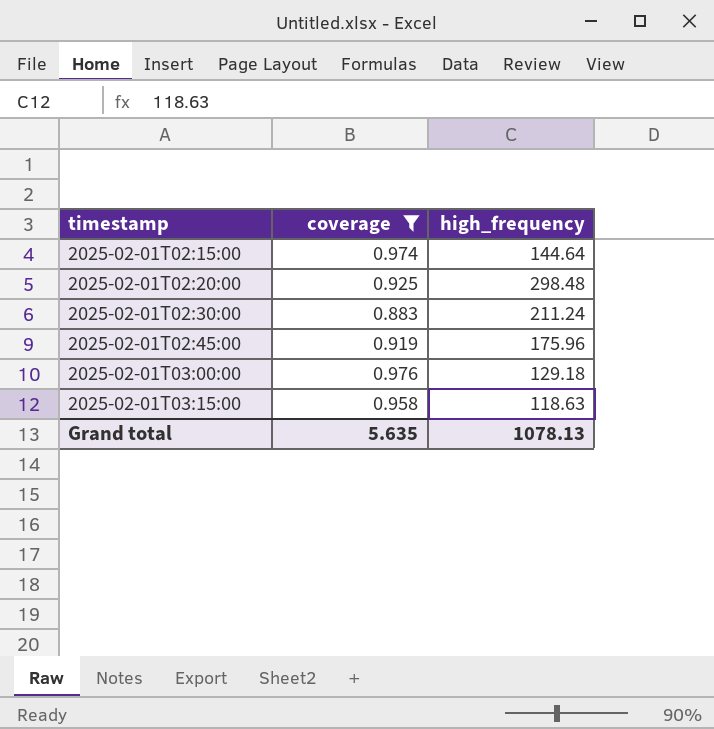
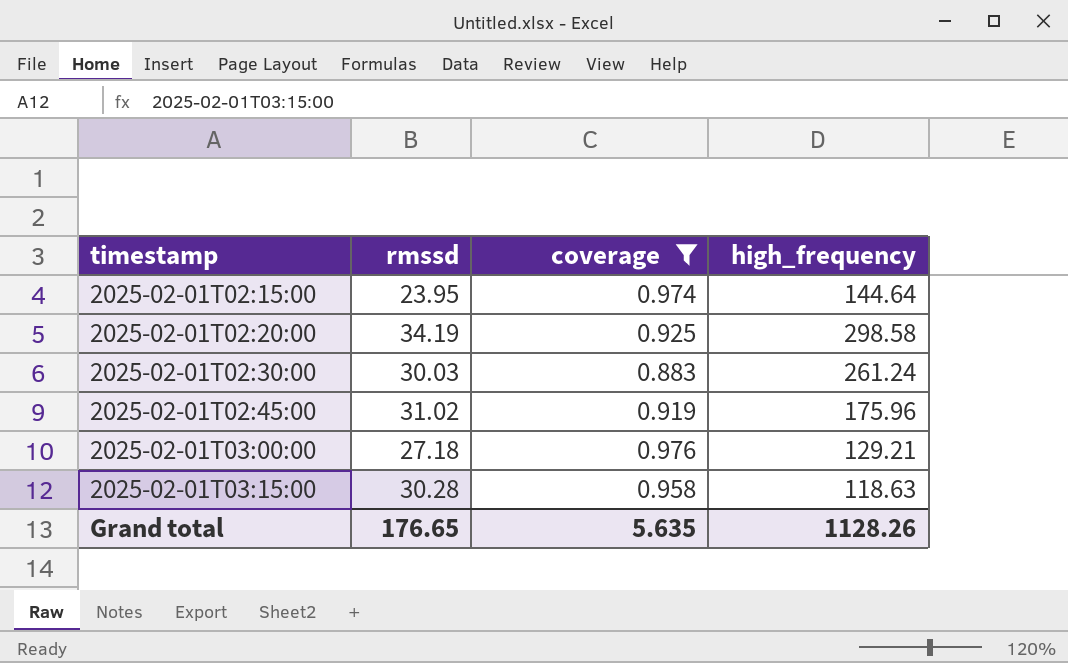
column rmssd | position: none -> 2
2025-02-01T02:20:00 | high_frequency: 298.48 -> 298.58
2025-02-01T02:30:00 | high_frequency: 211.24 -> 261.24
2025-02-01T03:00:00 | high_frequency: 129.18 -> 129.21
Grand total | high_frequency: 1078.13 -> 1128.26

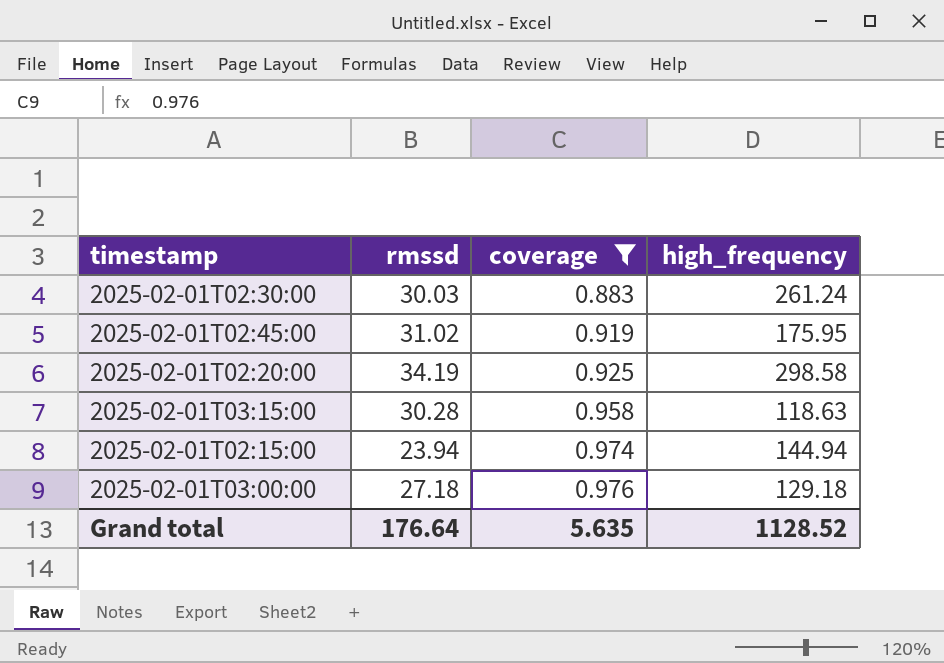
row order: timestamp ascending -> coverage ascending
2025-02-01T02:45:00 | high_frequency: 175.96 -> 175.95
2025-02-01T02:15:00 | rmssd: 23.95 -> 23.94
2025-02-01T02:15:00 | high_frequency: 144.64 -> 144.94
2025-02-01T03:00:00 | high_frequency: 129.21 -> 129.18
Grand total | rmssd: 176.65 -> 176.64
Grand total | high_frequency: 1128.26 -> 1128.52

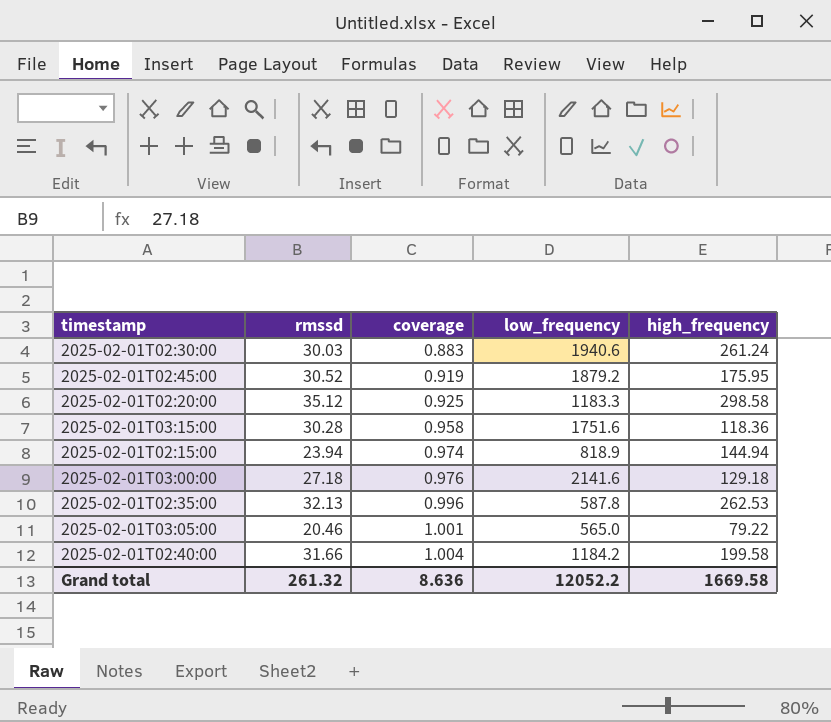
filter: coverage <= 0.976 -> none
column low_frequency | position: none -> 4
2025-02-01T02:45:00 | rmssd: 31.02 -> 30.52
2025-02-01T02:20:00 | rmssd: 34.19 -> 35.12
2025-02-01T03:15:00 | high_frequency: 118.63 -> 118.36
Grand total | rmssd: 176.64 -> 261.32
Grand total | coverage: 5.635 -> 8.636
Grand total | high_frequency: 1128.52 -> 1669.58

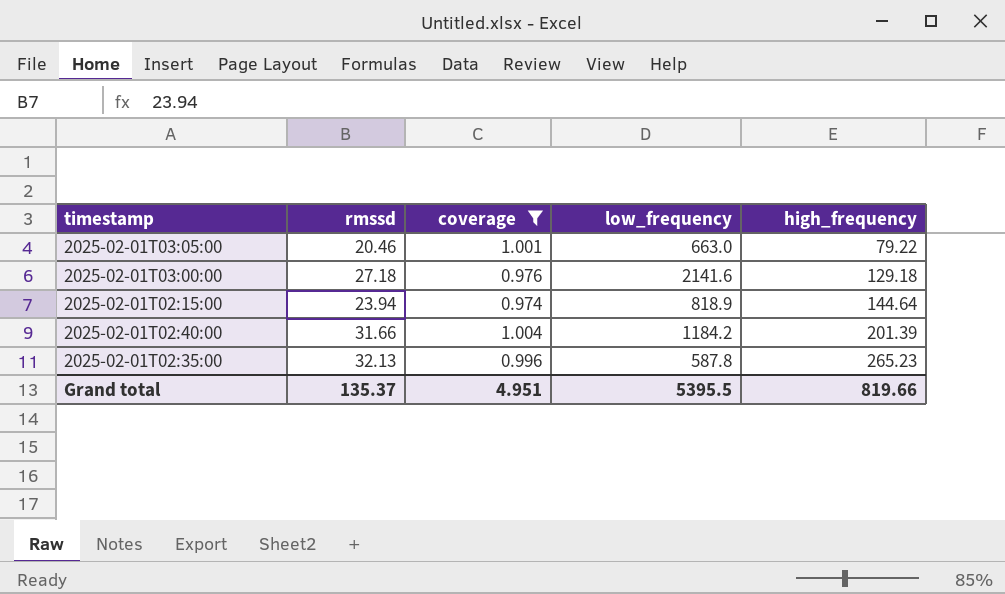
filter: none -> coverage >= 0.974
row order: coverage ascending -> high_frequency ascending
2025-02-01T03:05:00 | low_frequency: 565.0 -> 663.0
2025-02-01T02:15:00 | high_frequency: 144.94 -> 144.64
2025-02-01T02:40:00 | high_frequency: 199.58 -> 201.39
2025-02-01T02:35:00 | high_frequency: 262.53 -> 265.23
Grand total | rmssd: 261.32 -> 135.37
Grand total | coverage: 8.636 -> 4.951
Grand total | low_frequency: 12052.2 -> 5395.5
Grand total | high_frequency: 1669.58 -> 819.66

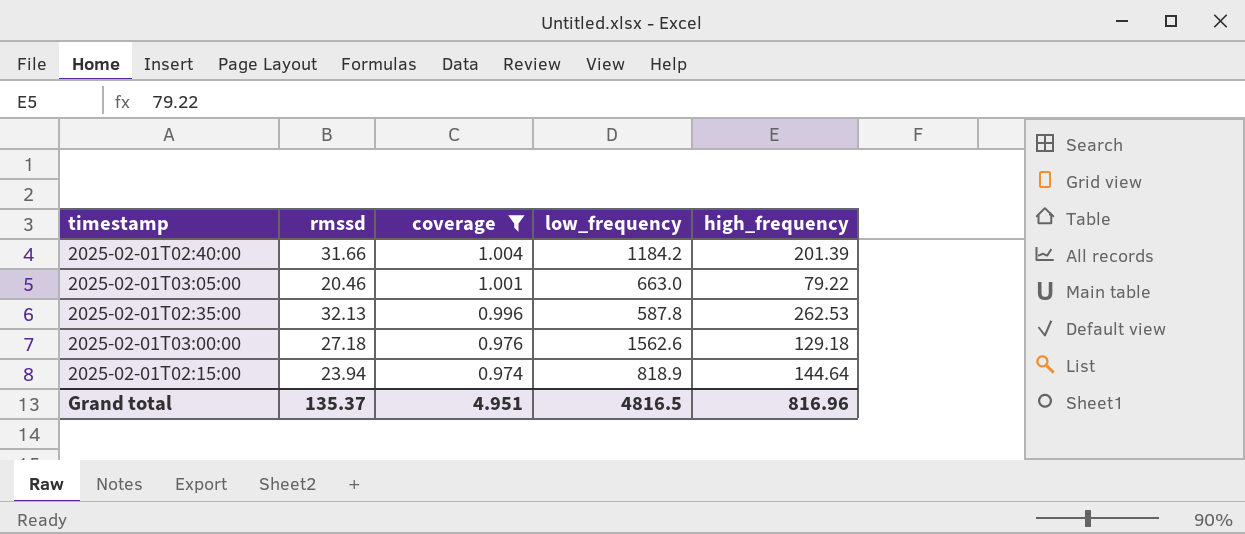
row order: high_frequency ascending -> coverage descending
2025-02-01T02:35:00 | high_frequency: 265.23 -> 262.53
2025-02-01T03:00:00 | low_frequency: 2141.6 -> 1562.6
Grand total | low_frequency: 5395.5 -> 4816.5
Grand total | high_frequency: 819.66 -> 816.96

